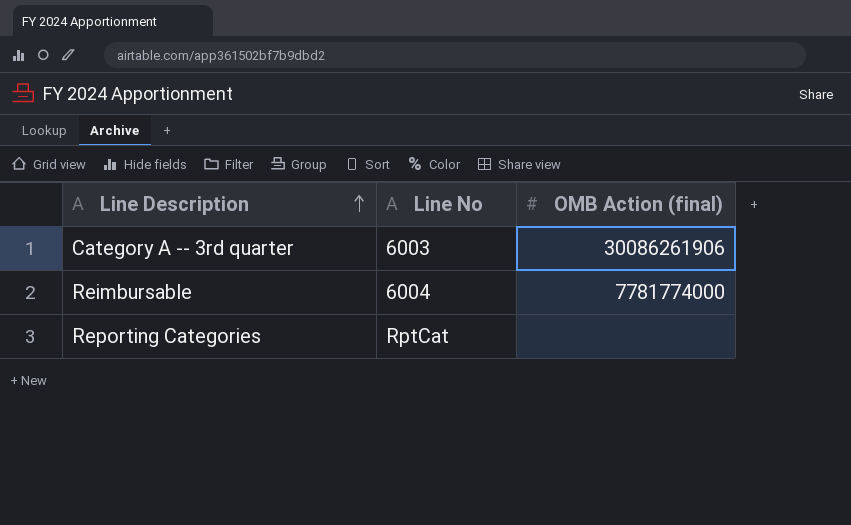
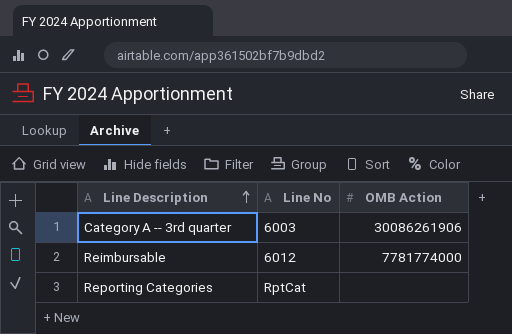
column name: OMB Action (final) -> OMB Action
Reimbursable | Line No: 6004 -> 6012

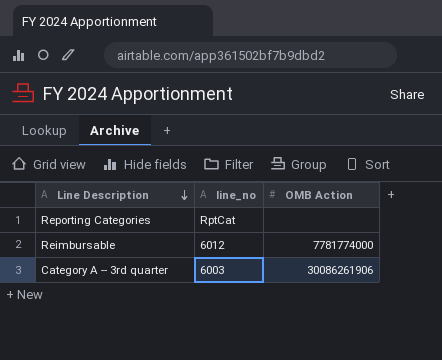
row order: Line Description ascending -> Line Description descending
column name: Line No -> line_no

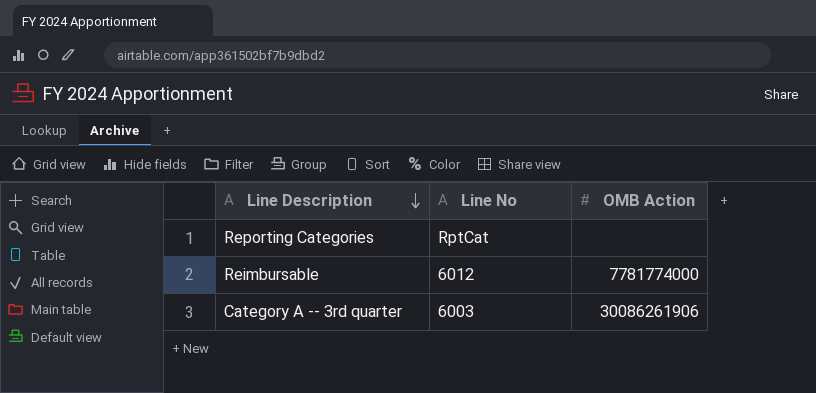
column name: line_no -> Line No

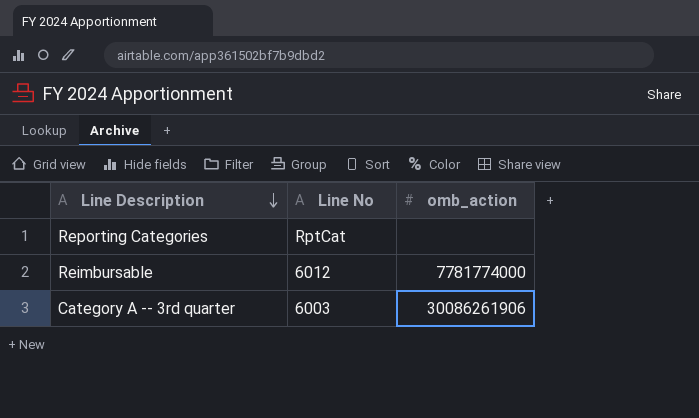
column name: OMB Action -> omb_action

